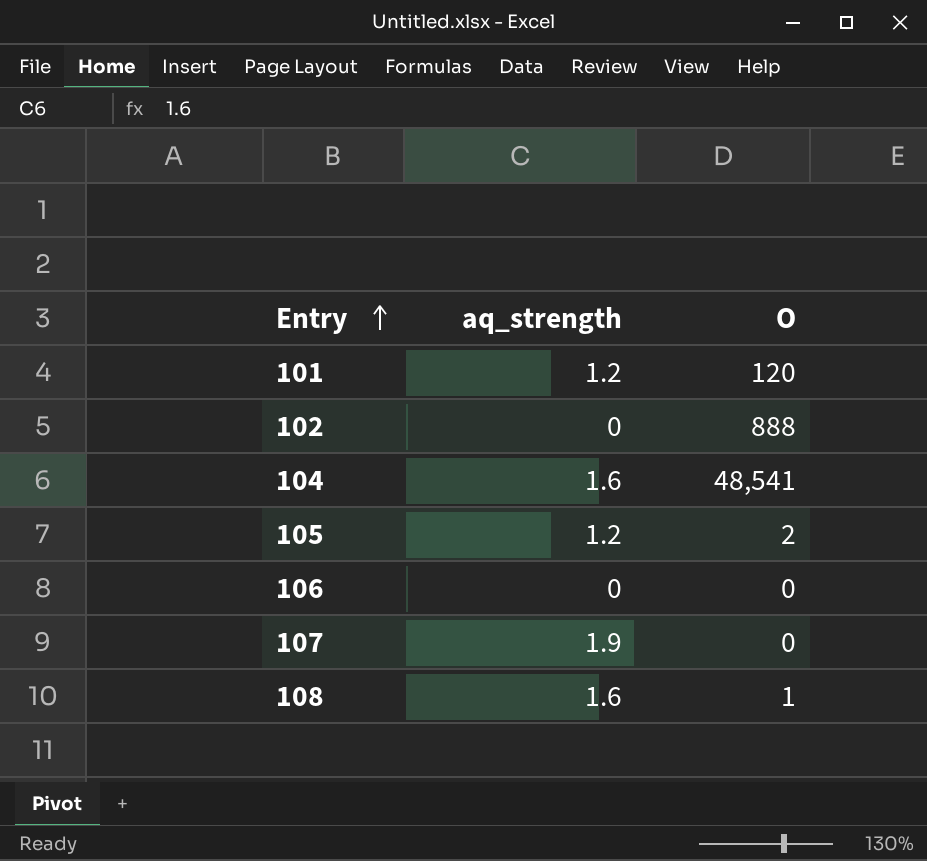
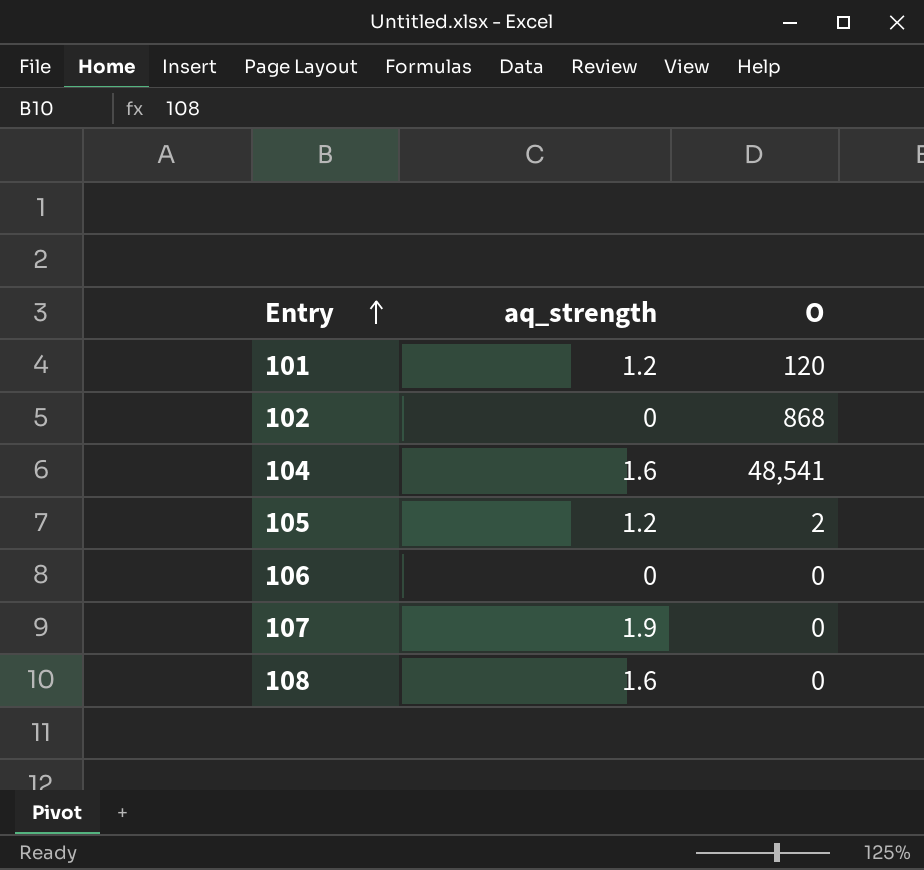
102 | O: 888 -> 868
108 | O: 1 -> 0

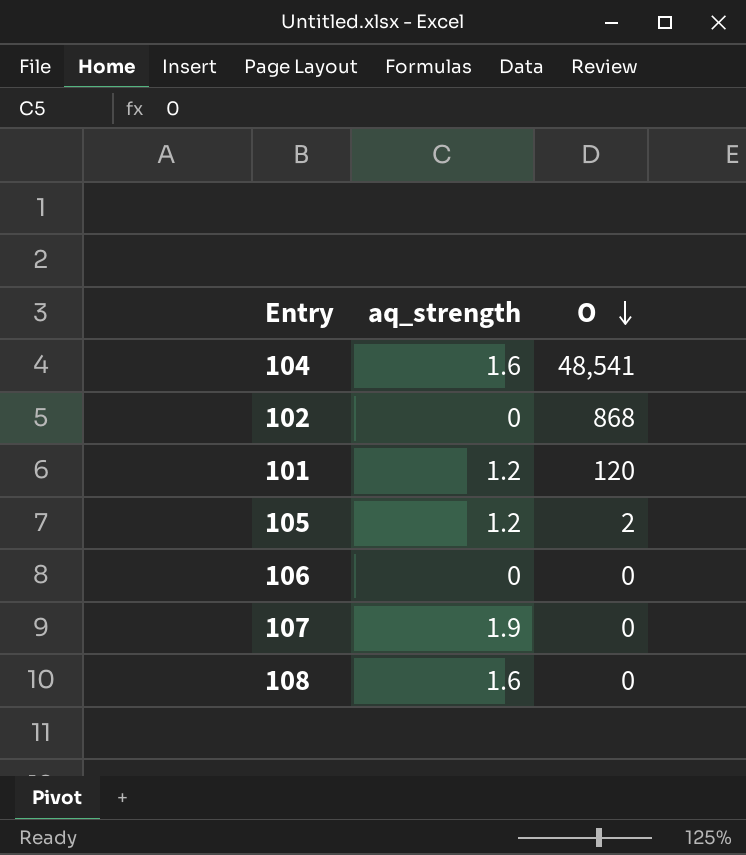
row order: Entry ascending -> O descending

